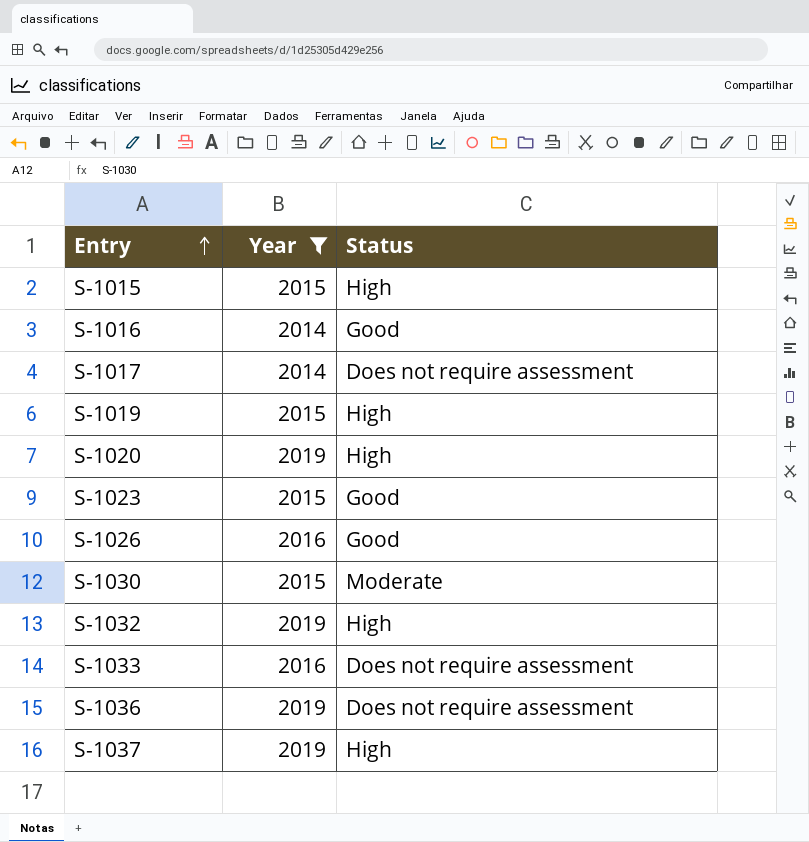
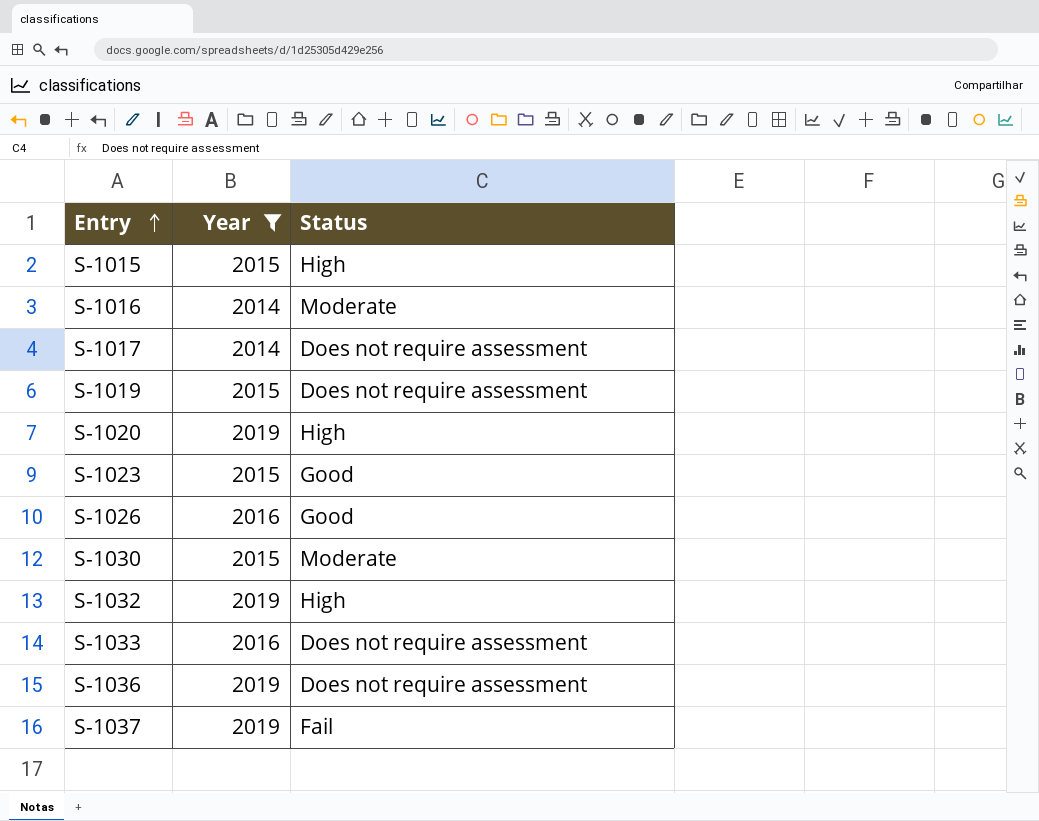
S-1016 | Status: Good -> Moderate
S-1019 | Status: High -> Does not require assessment
S-1037 | Status: High -> Fail

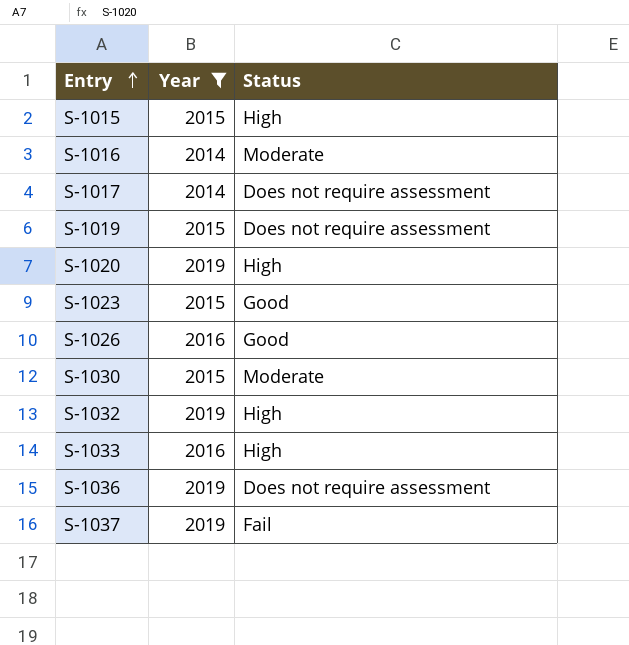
S-1033 | Status: Does not require assessment -> High

